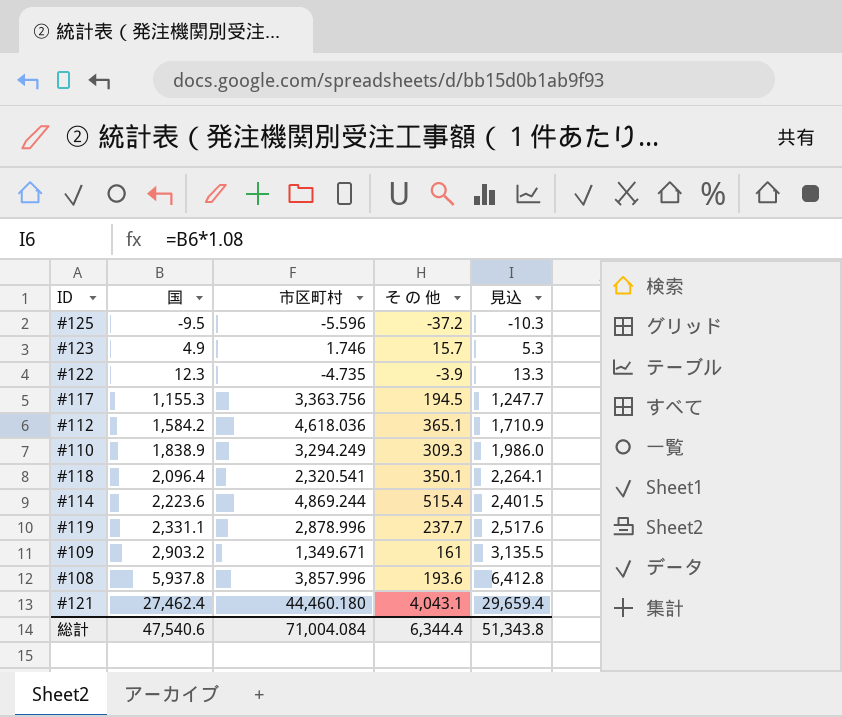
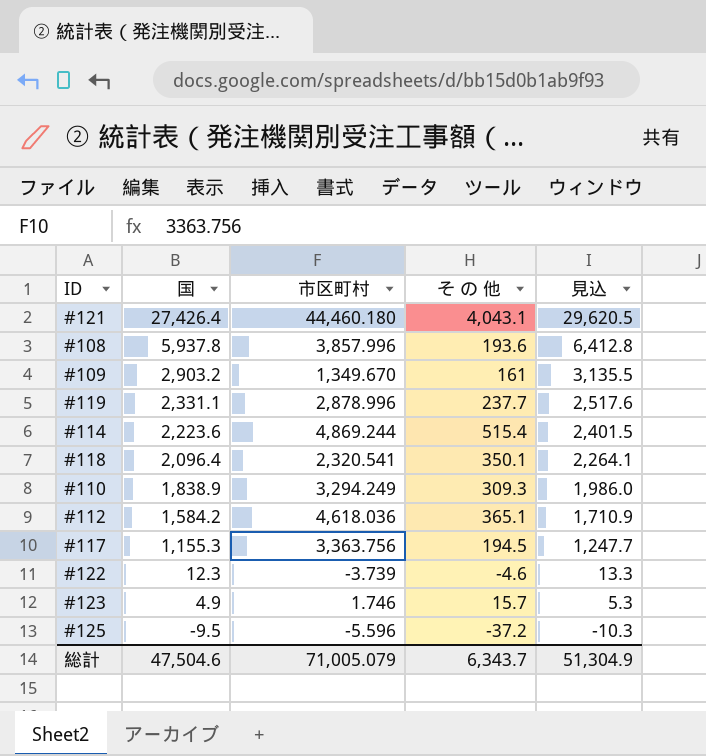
row order: 国 ascending -> 国 descending
#121 | 国: 27,462.4 -> 27,426.4
#121 | 見込: 29,659.4 -> 29,620.5
#109 | 市区町村: 1,349.671 -> 1,349.670
#122 | 市区町村: -4.735 -> -3.739
#122 | そ の 他: -3.9 -> -4.6
総計 | 国: 47,540.6 -> 47,504.6
総計 | 市区町村: 71,004.084 -> 71,005.079
総計 | そ の 他: 6,344.4 -> 6,343.7
総計 | 見込: 51,343.8 -> 51,304.9

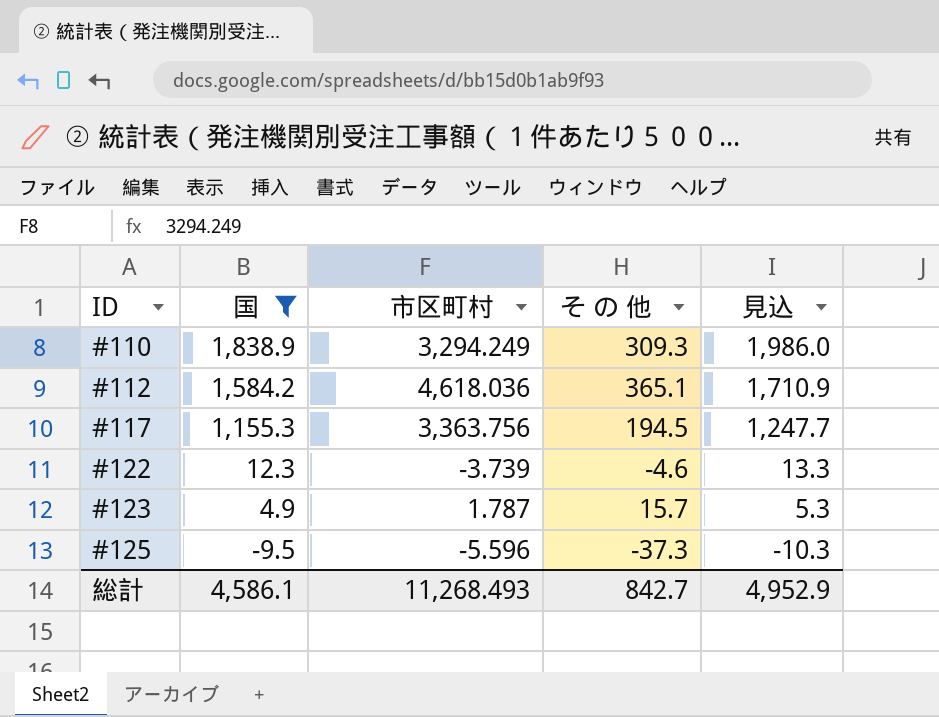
filter: none -> 国 <= 1,838.9
#123 | 市区町村: 1.746 -> 1.787
#125 | そ の 他: -37.2 -> -37.3
総計 | 国: 47,504.6 -> 4,586.1
総計 | 市区町村: 71,005.079 -> 11,268.493
総計 | そ の 他: 6,343.7 -> 842.7
総計 | 見込: 51,304.9 -> 4,952.9

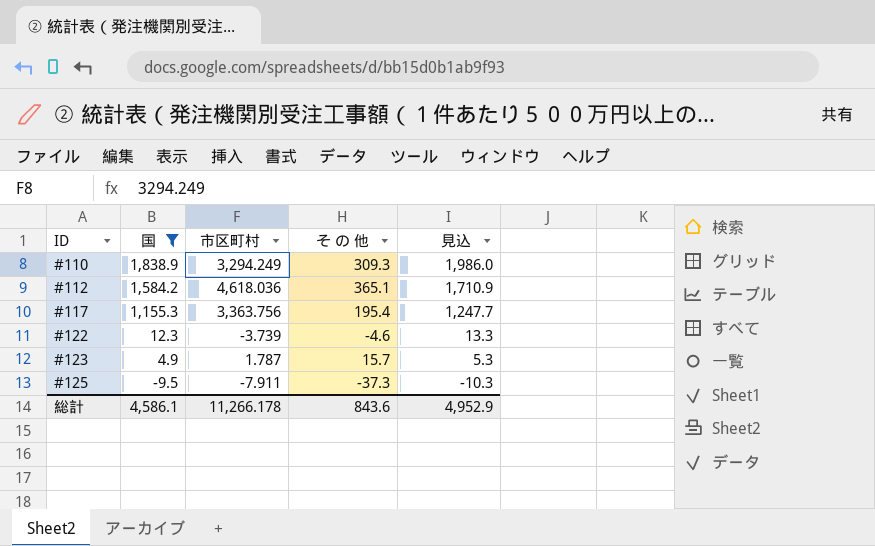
#117 | そ の 他: 194.5 -> 195.4
#125 | 市区町村: -5.596 -> -7.911
総計 | 市区町村: 11,268.493 -> 11,266.178
総計 | そ の 他: 842.7 -> 843.6

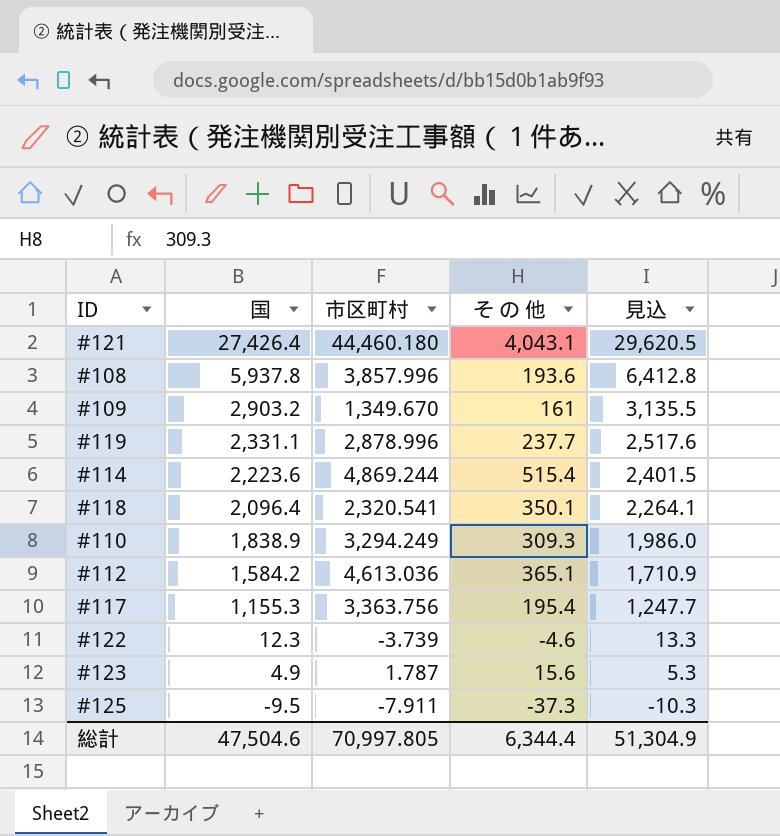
filter: 国 <= 1,838.9 -> none
#112 | 市区町村: 4,618.036 -> 4,613.036
#123 | そ の 他: 15.7 -> 15.6
総計 | 国: 4,586.1 -> 47,504.6
総計 | 市区町村: 11,266.178 -> 70,997.805
総計 | そ の 他: 843.6 -> 6,344.4
総計 | 見込: 4,952.9 -> 51,304.9

